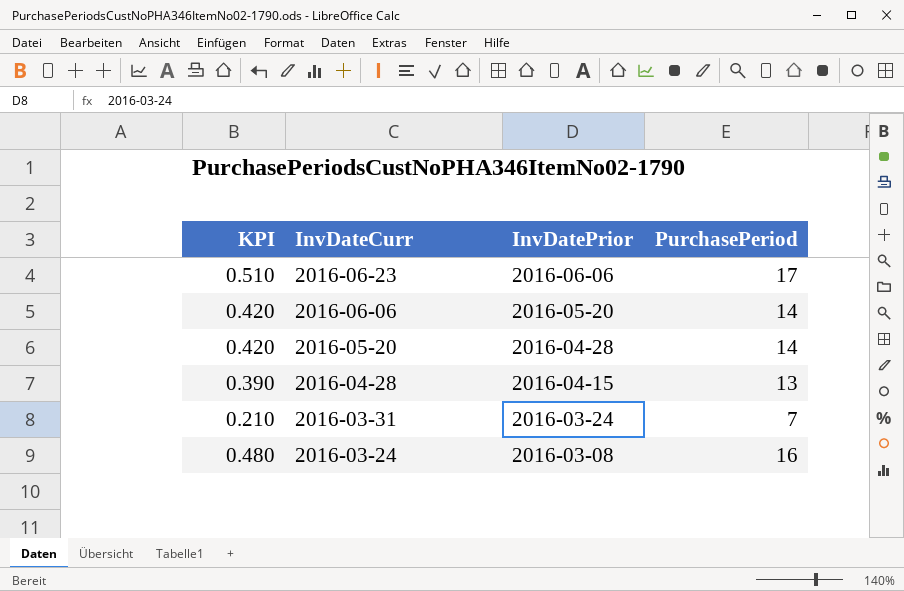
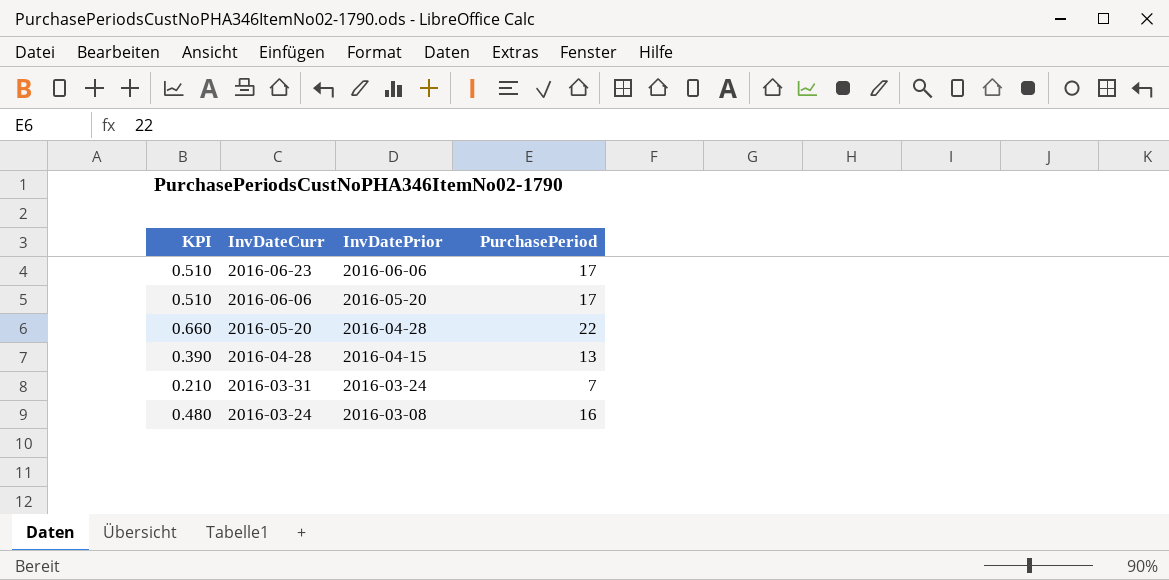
2016-06-06 | KPI: 0.420 -> 0.510
2016-06-06 | PurchasePeriod: 14 -> 17
2016-05-20 | KPI: 0.420 -> 0.660
2016-05-20 | PurchasePeriod: 14 -> 22

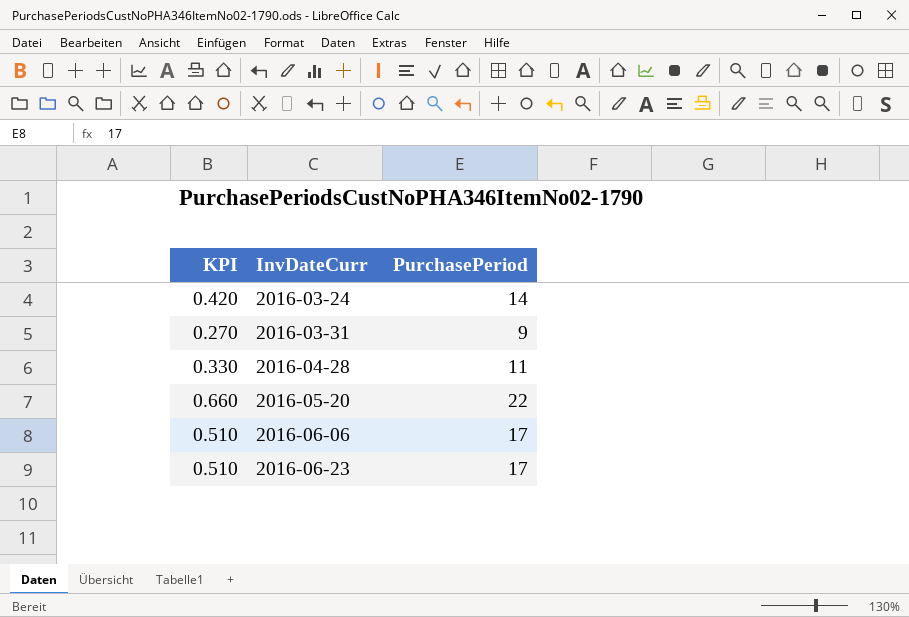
row order: InvDateCurr descending -> InvDateCurr ascending
column InvDatePrior | position: 3 -> none
2016-03-24 | KPI: 0.480 -> 0.420
2016-03-24 | PurchasePeriod: 16 -> 14
2016-03-31 | KPI: 0.210 -> 0.270
2016-03-31 | PurchasePeriod: 7 -> 9
2016-04-28 | KPI: 0.390 -> 0.330
2016-04-28 | PurchasePeriod: 13 -> 11

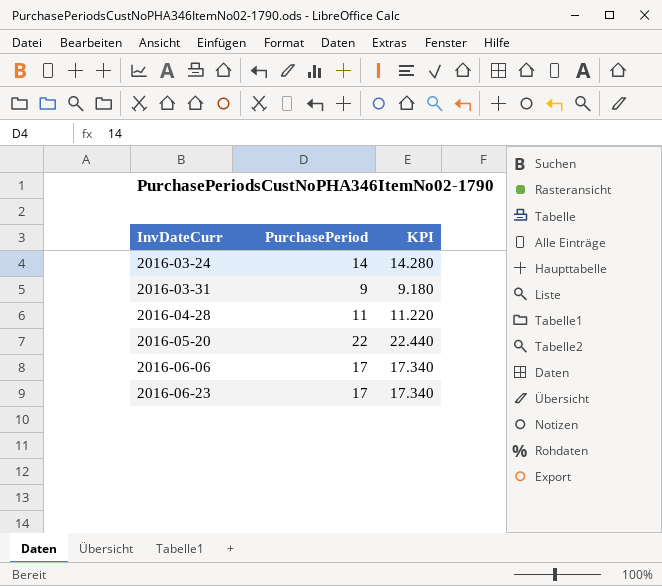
column KPI | formula: [PurchasePeriod] * 0.03 -> [PurchasePeriod] * 1.02
column KPI | position: 1 -> 3

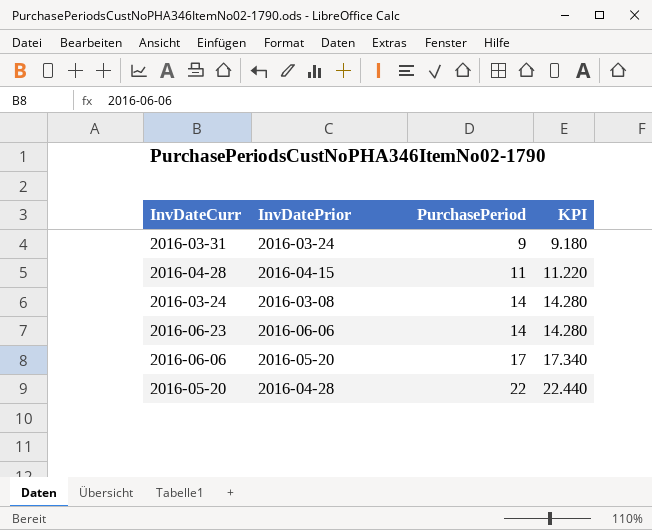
row order: InvDateCurr ascending -> PurchasePeriod ascending
column InvDatePrior | position: none -> 2
2016-06-23 | PurchasePeriod: 17 -> 14
2016-06-23 | KPI: 17.340 -> 14.280

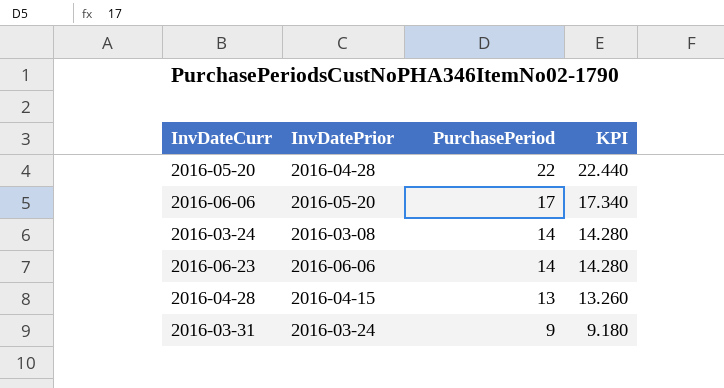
row order: PurchasePeriod ascending -> PurchasePeriod descending
2016-04-28 | PurchasePeriod: 11 -> 13
2016-04-28 | KPI: 11.220 -> 13.260

